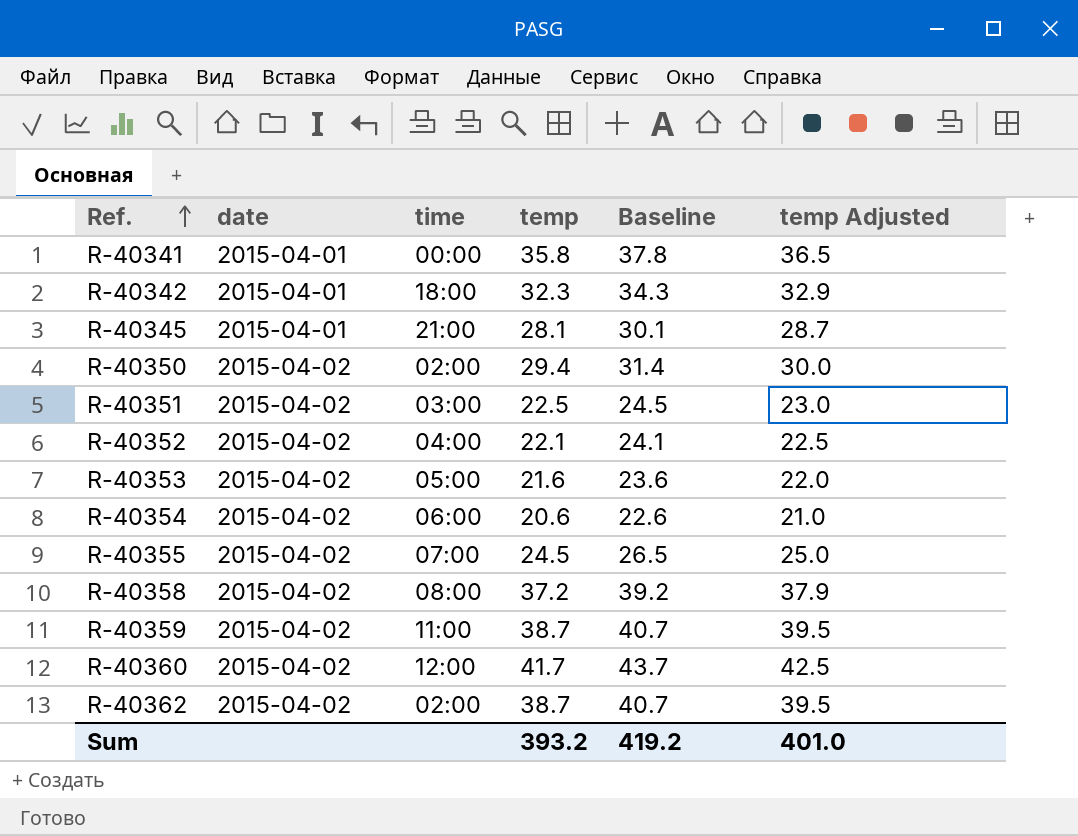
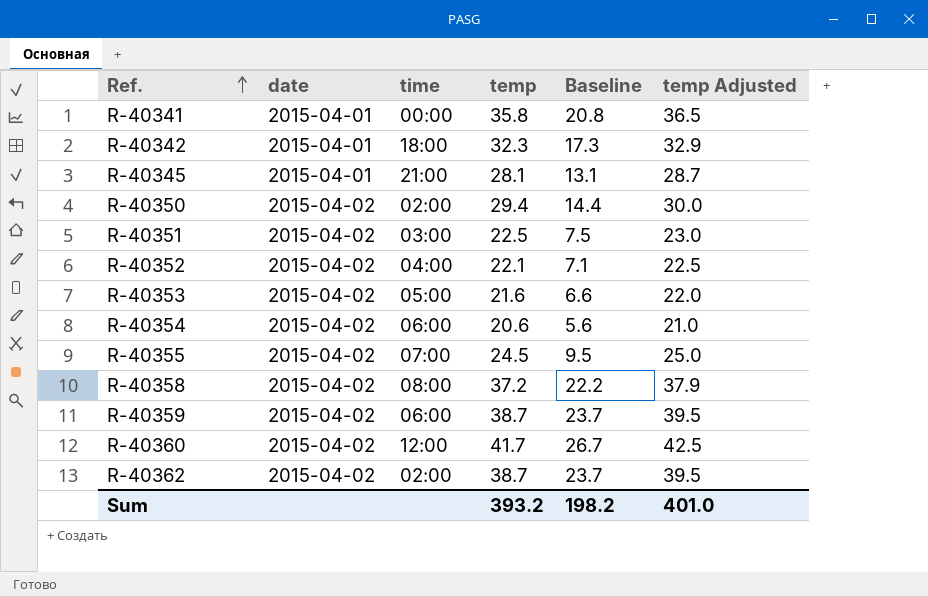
column Baseline | formula: [temp] + 2 -> [temp] - 15
R-40359 | time: 11:00 -> 06:00
Sum | Baseline: 419.2 -> 198.2

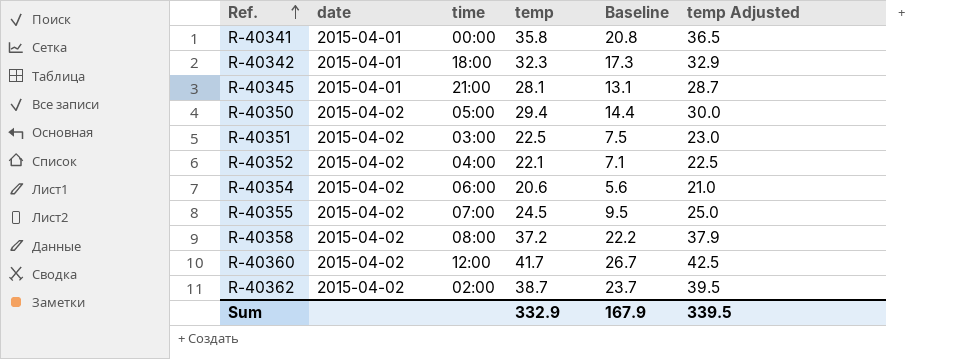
row R-40353: 2015-04-02 | 05:00 | 21.6 | 6.6 | 22.0 -> none
row R-40359: 2015-04-02 | 06:00 | 38.7 | 23.7 | 39.5 -> none
R-40350 | time: 02:00 -> 05:00
Sum | temp: 393.2 -> 332.9
Sum | Baseline: 198.2 -> 167.9
Sum | temp Adjusted: 401.0 -> 339.5

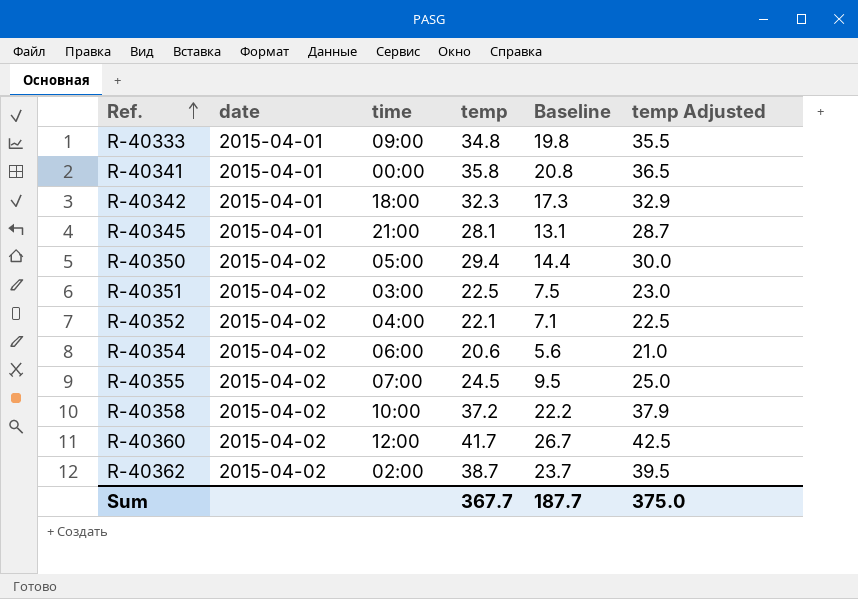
row R-40333: none -> 2015-04-01 | 09:00 | 34.8 | 19.8 | 35.5
R-40358 | time: 08:00 -> 10:00
Sum | temp: 332.9 -> 367.7
Sum | Baseline: 167.9 -> 187.7
Sum | temp Adjusted: 339.5 -> 375.0

